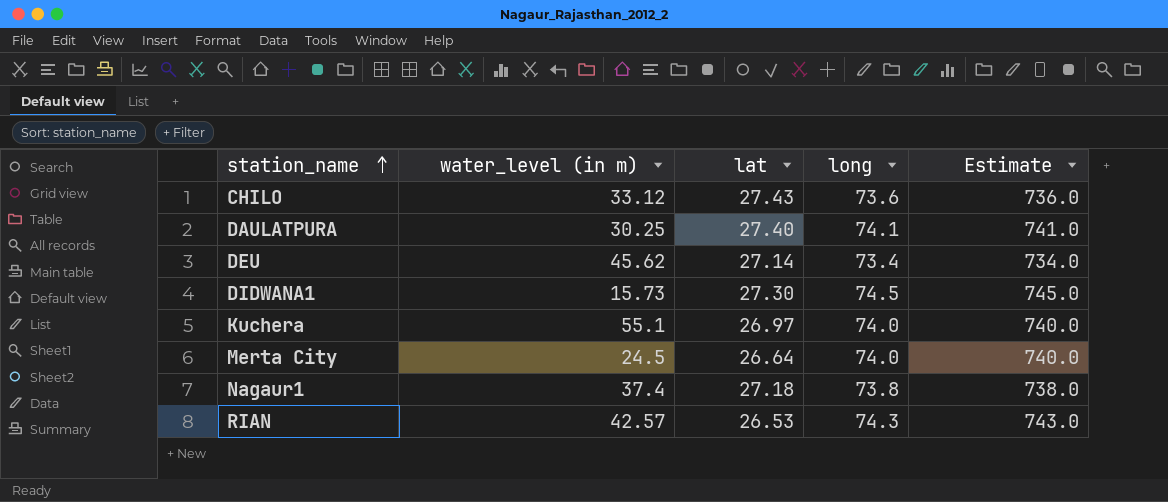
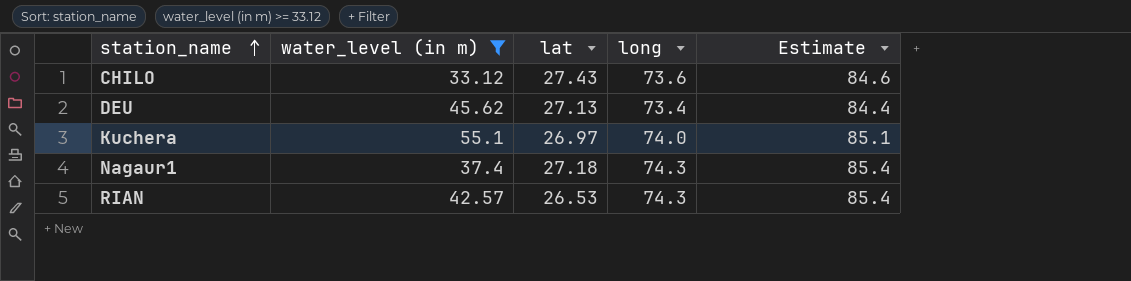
filter: none -> water_level (in m) >= 33.12
column Estimate | formula: [long] * 10 -> [long] * 1.15
DEU | lat: 27.14 -> 27.13
Nagaur1 | long: 73.8 -> 74.3

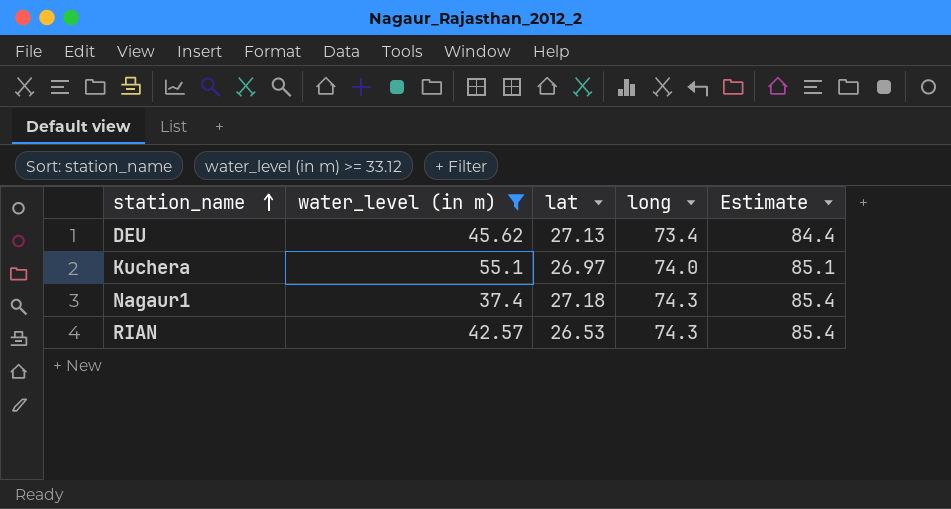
row CHILO: 33.12 | 27.43 | 73.6 | 84.6 -> none

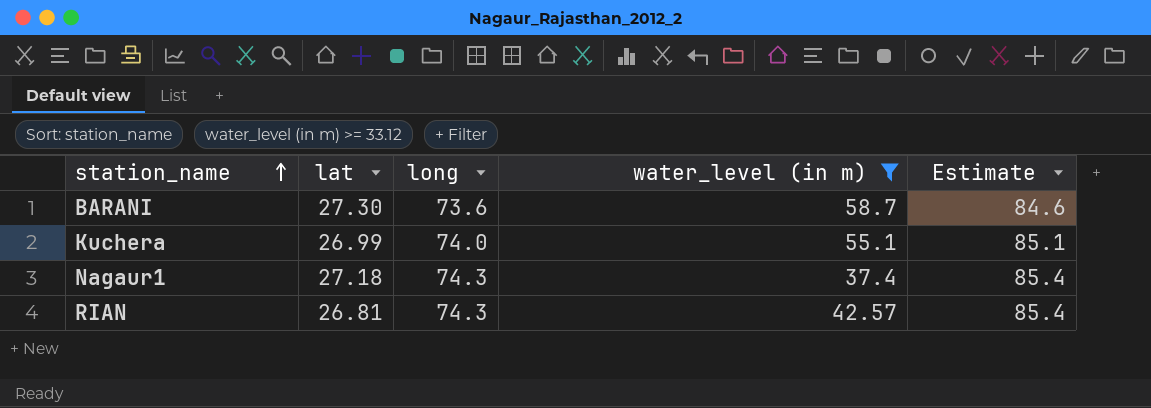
column water_level (in m) | position: 2 -> 4
row DEU: 45.62 | 27.13 | 73.4 | 84.4 -> none
row BARANI: none -> 27.30 | 73.6 | 58.7 | 84.6
Kuchera | lat: 26.97 -> 26.99
RIAN | lat: 26.53 -> 26.81

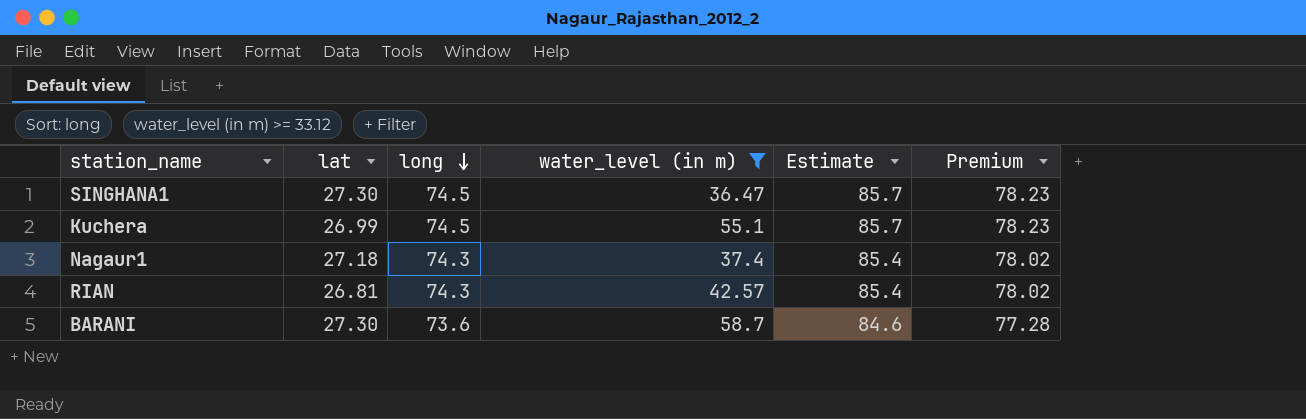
row order: station_name ascending -> long descending
column Premium | formula: none -> [long] * 1.05
row SINGHANA1: none -> 27.30 | 74.5 | 36.47 | 85.7 | 78.23
Kuchera | long: 74.0 -> 74.5
Kuchera | Estimate: 85.1 -> 85.7

